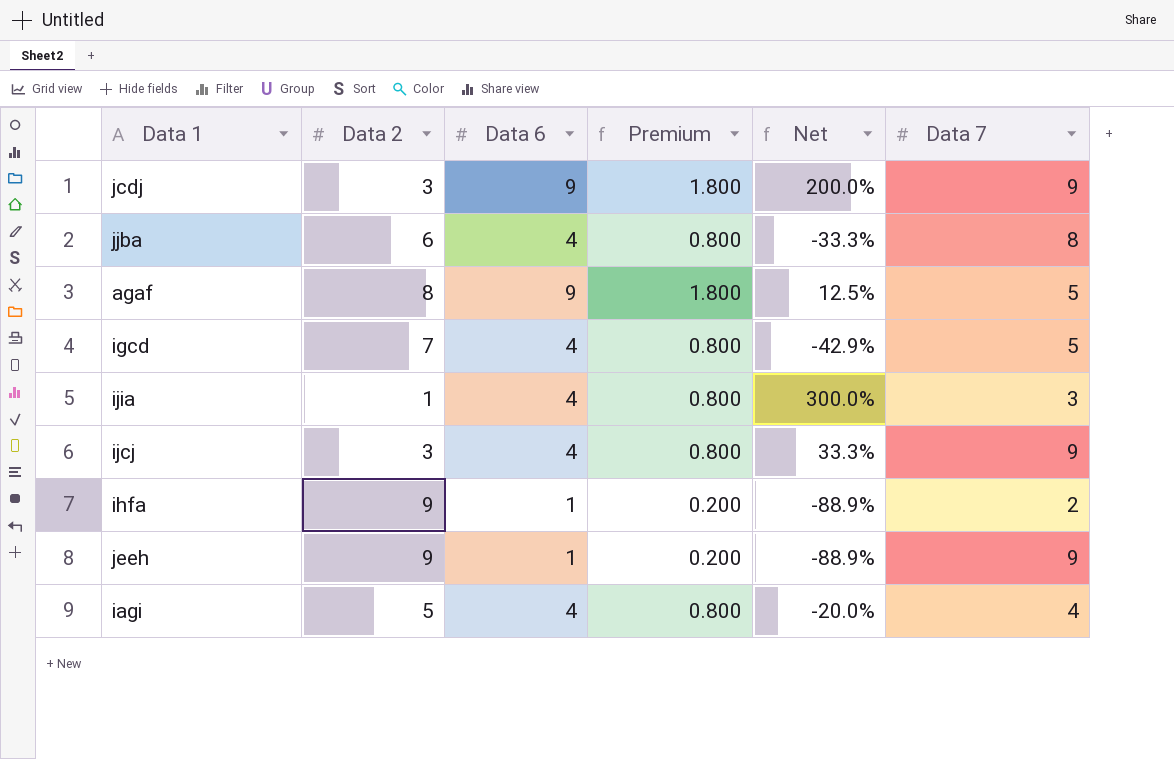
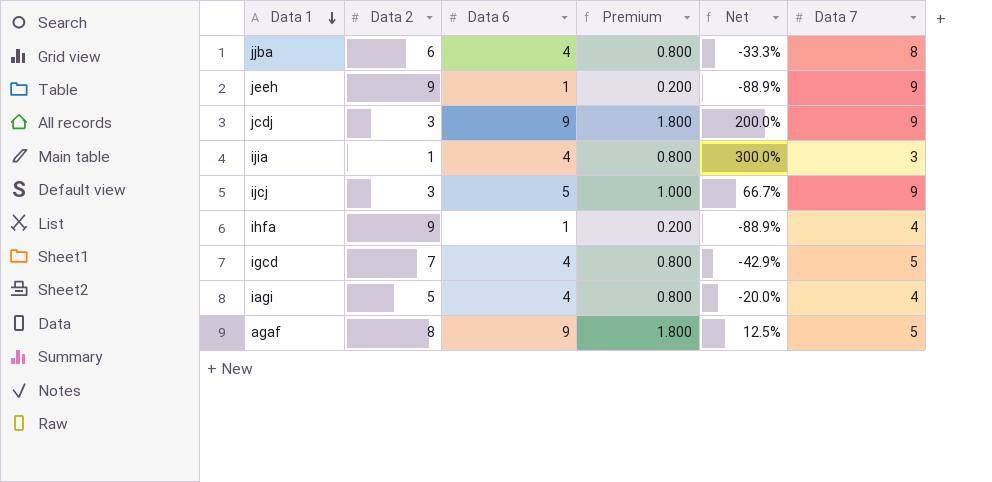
row order: none -> Data 1 descending
ijcj | Data 6: 4 -> 5
ijcj | Premium: 0.800 -> 1.000
ijcj | Net: 33.3% -> 66.7%
ihfa | Data 7: 2 -> 4

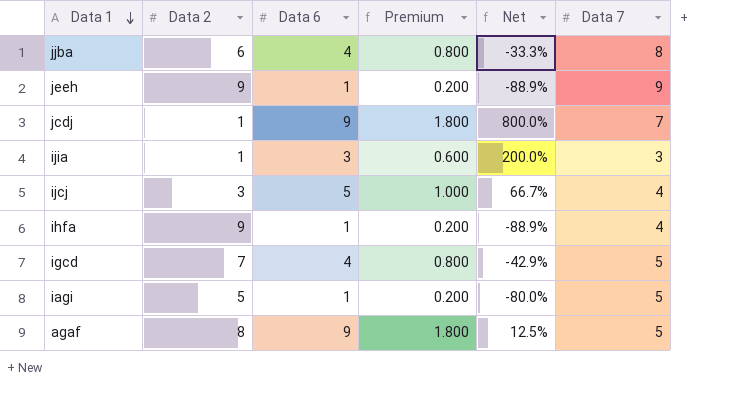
jcdj | Data 2: 3 -> 1
jcdj | Net: 200.0% -> 800.0%
jcdj | Data 7: 9 -> 7
ijia | Data 6: 4 -> 3
ijia | Premium: 0.800 -> 0.600
ijia | Net: 300.0% -> 200.0%
ijcj | Data 7: 9 -> 4
iagi | Data 6: 4 -> 1
iagi | Premium: 0.800 -> 0.200
iagi | Net: -20.0% -> -80.0%
iagi | Data 7: 4 -> 5

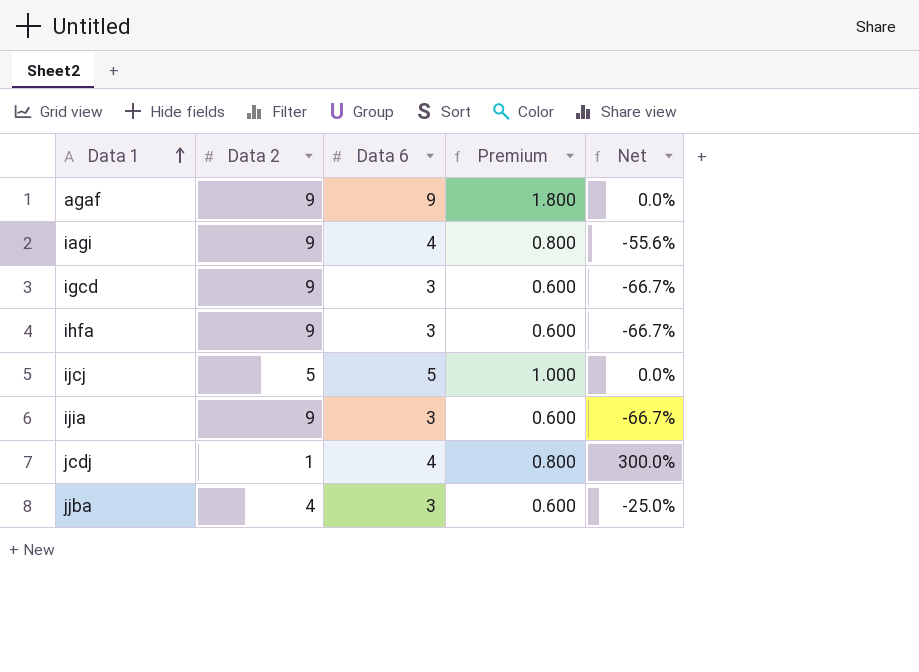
row order: Data 1 descending -> Data 1 ascending
column Data 7 | position: 6 -> none
row jeeh: 9 | 1 | 0.200 | -88.9% | 9 -> none
agaf | Data 2: 8 -> 9
agaf | Net: 12.5% -> 0.0%
iagi | Data 2: 5 -> 9
iagi | Data 6: 1 -> 4
iagi | Premium: 0.200 -> 0.800
iagi | Net: -80.0% -> -55.6%
igcd | Data 2: 7 -> 9
igcd | Data 6: 4 -> 3
igcd | Premium: 0.800 -> 0.600
igcd | Net: -42.9% -> -66.7%
ihfa | Data 6: 1 -> 3
ihfa | Premium: 0.200 -> 0.600
ihfa | Net: -88.9% -> -66.7%
ijcj | Data 2: 3 -> 5
ijcj | Net: 66.7% -> 0.0%
ijia | Data 2: 1 -> 9
ijia | Net: 200.0% -> -66.7%
jcdj | Data 6: 9 -> 4
jcdj | Premium: 1.800 -> 0.800
jcdj | Net: 800.0% -> 300.0%
jjba | Data 2: 6 -> 4
jjba | Data 6: 4 -> 3
jjba | Premium: 0.800 -> 0.600
jjba | Net: -33.3% -> -25.0%

